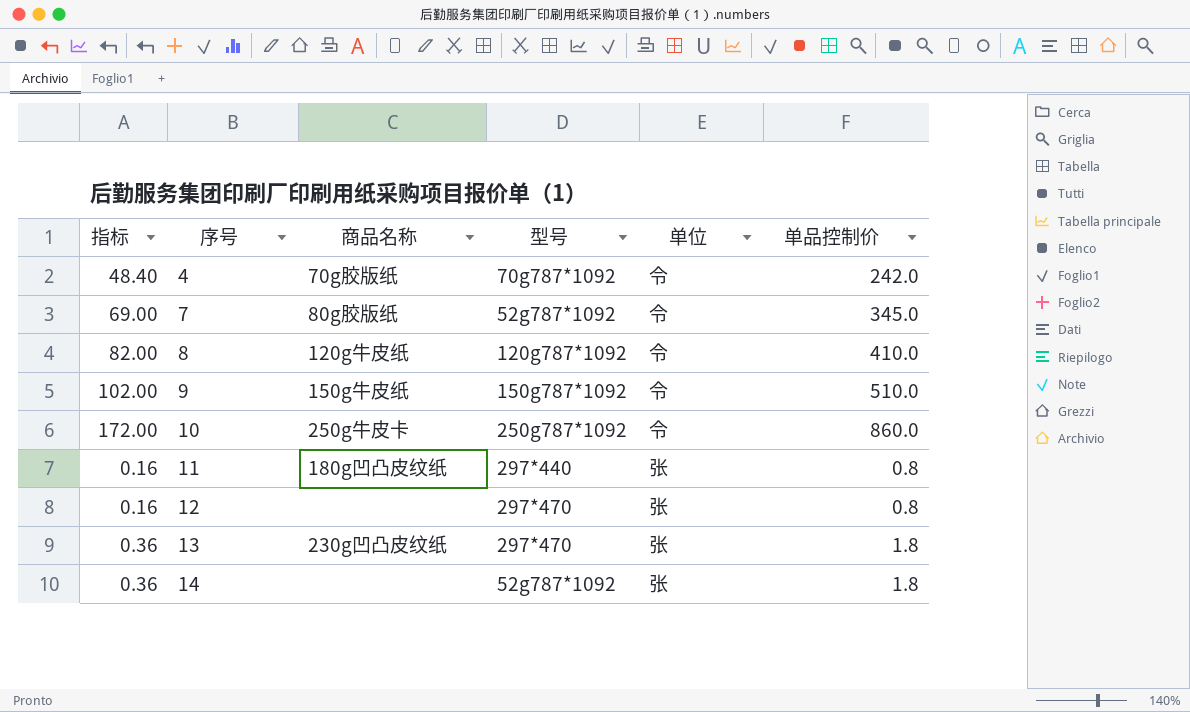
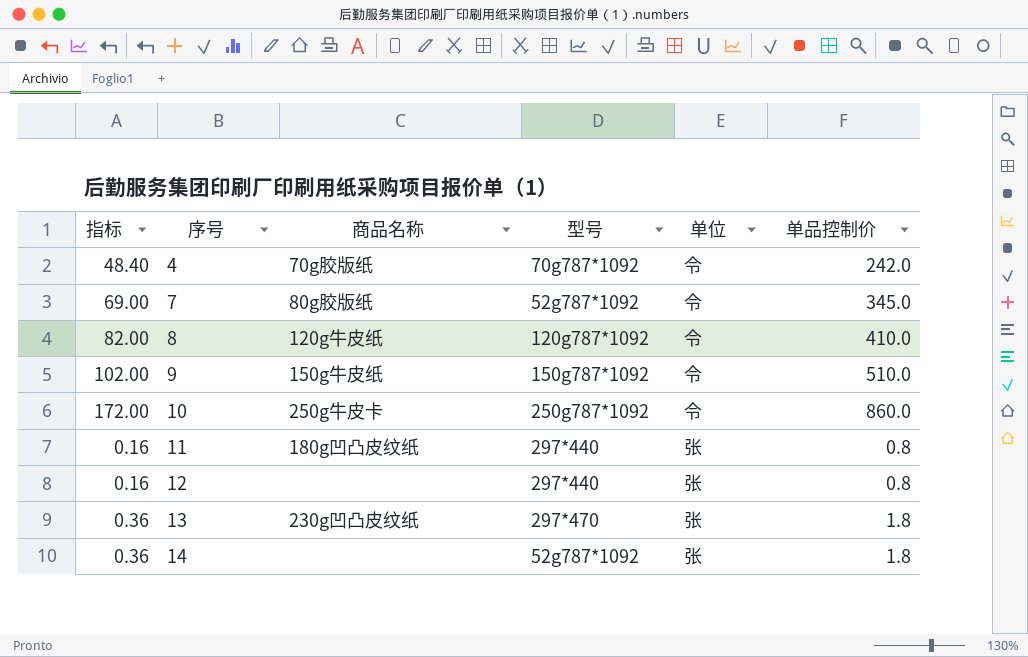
12 | 型号: 297*470 -> 297*440

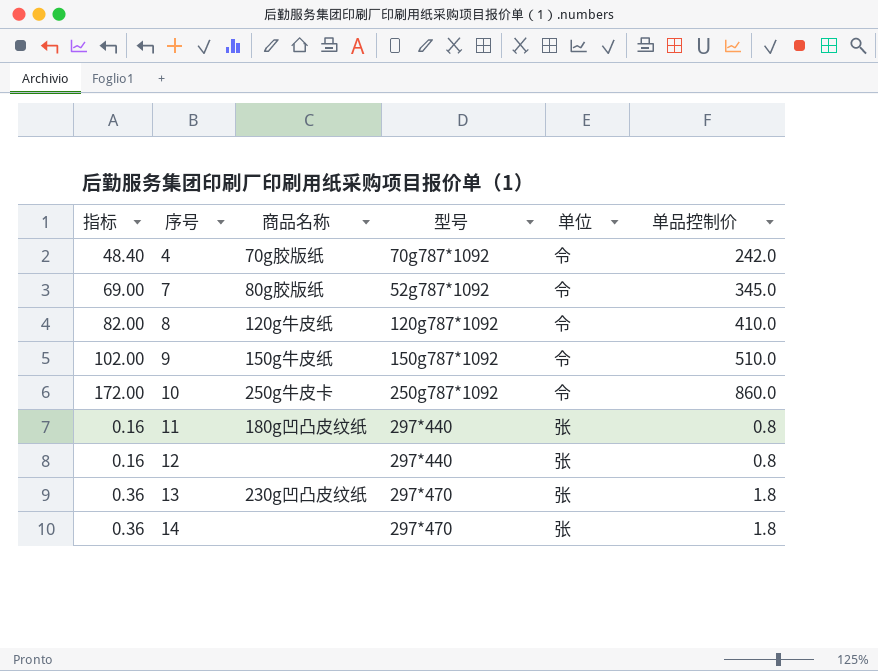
14 | 型号: 52g787*1092 -> 297*470

